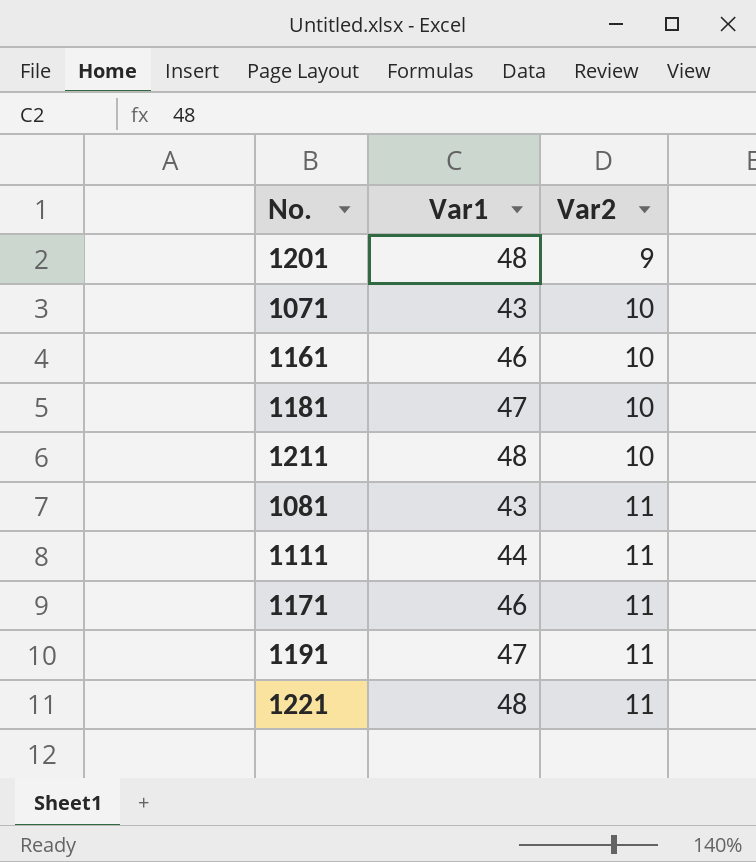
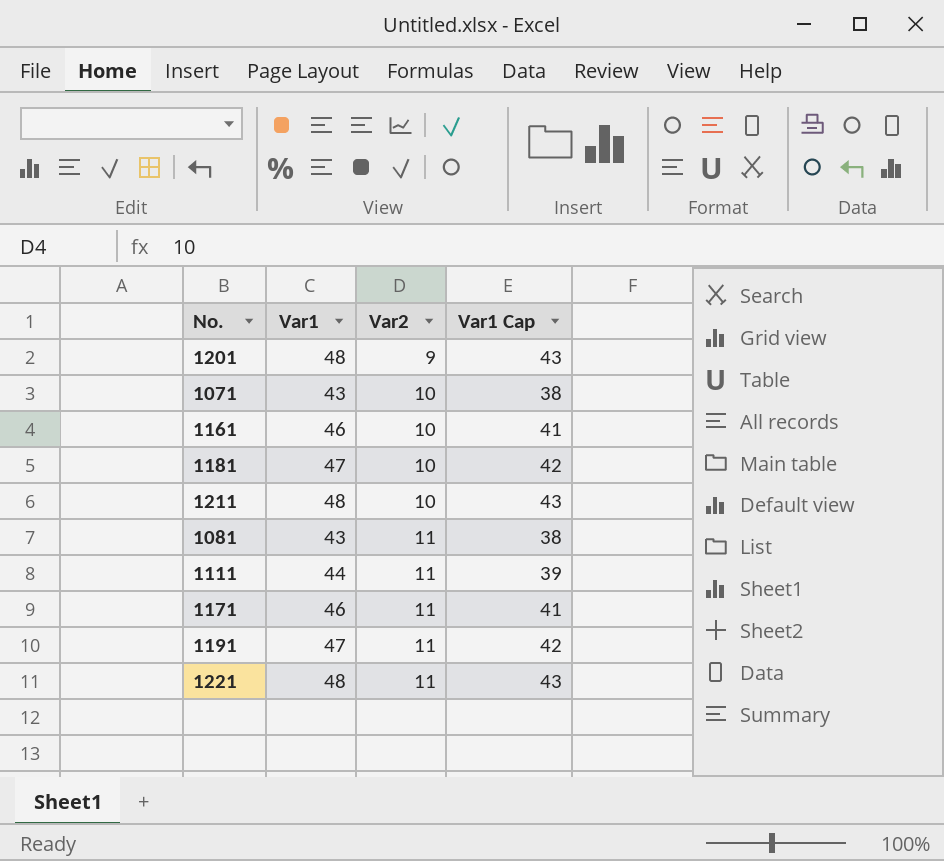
column Var1 Cap | formula: none -> [Var1] - 5

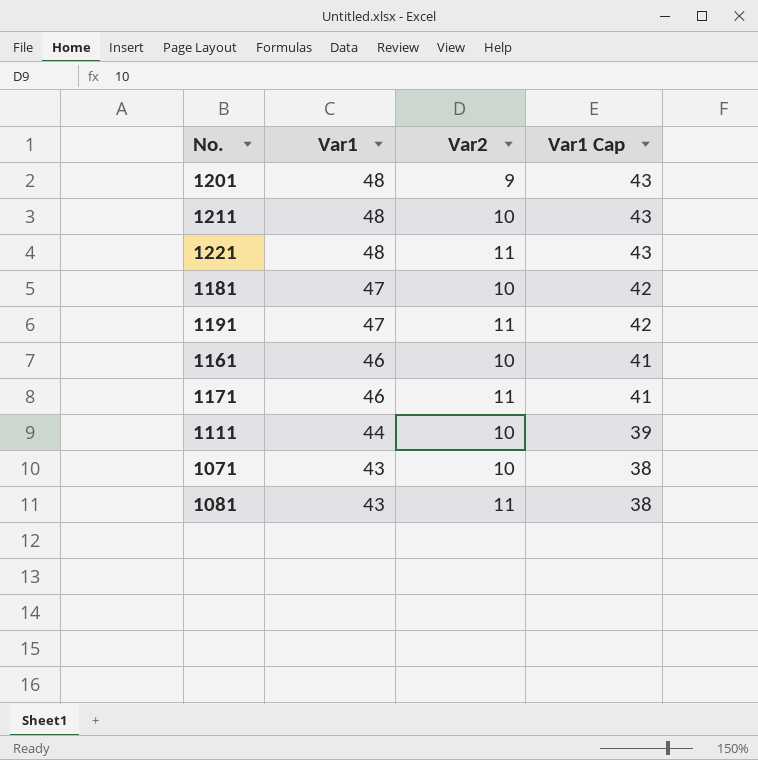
row order: Var2 ascending -> Var1 descending
1111 | Var2: 11 -> 10

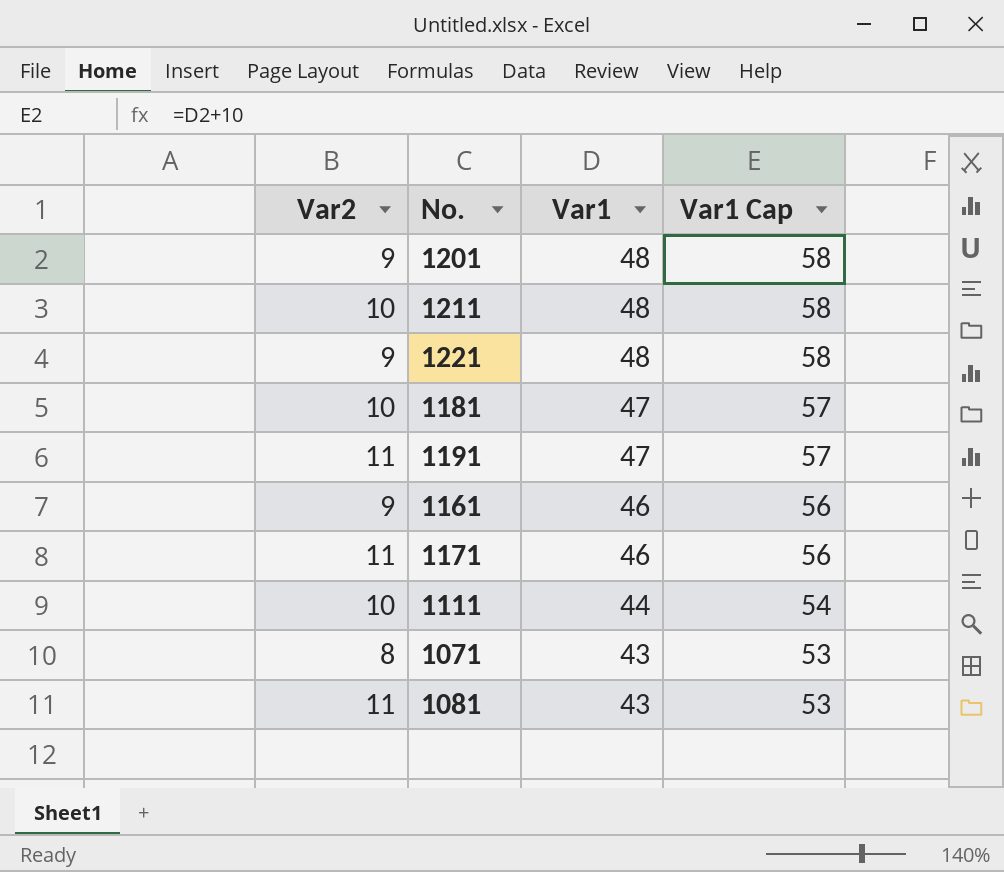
column Var2 | position: 3 -> 1
column Var1 Cap | formula: [Var1] - 5 -> [Var1] + 10
1221 | Var2: 11 -> 9
1161 | Var2: 10 -> 9
1071 | Var2: 10 -> 8

